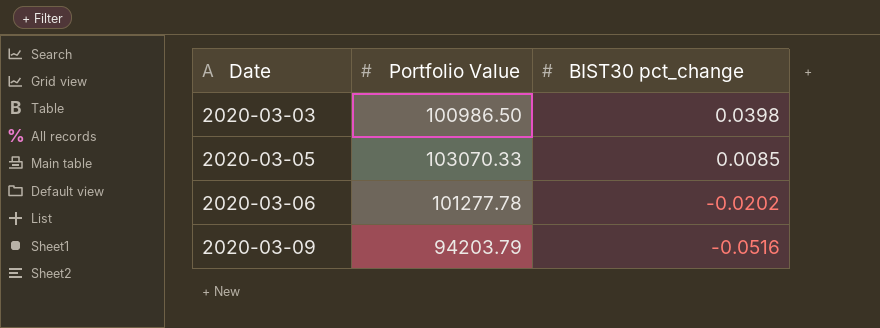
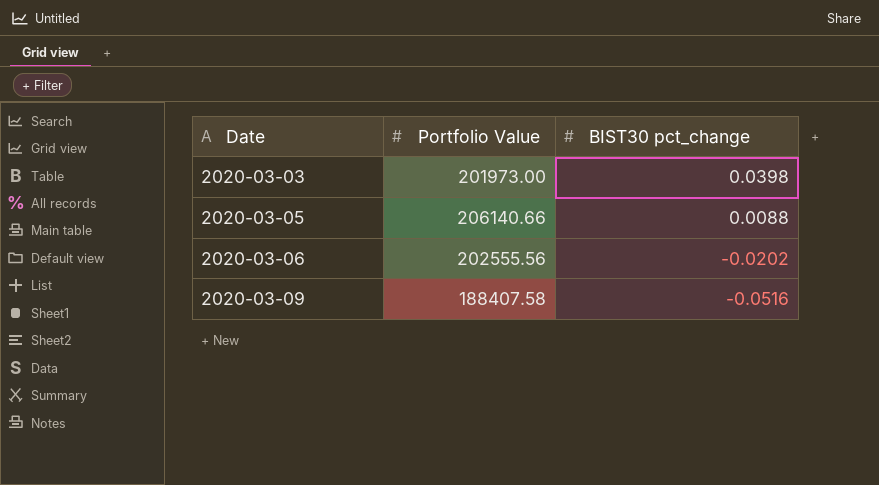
2020-03-03 | Portfolio Value: 100986.50 -> 201973.00
2020-03-05 | Portfolio Value: 103070.33 -> 206140.66
2020-03-05 | BIST30 pct_change: 0.0085 -> 0.0088
2020-03-06 | Portfolio Value: 101277.78 -> 202555.56
2020-03-09 | Portfolio Value: 94203.79 -> 188407.58

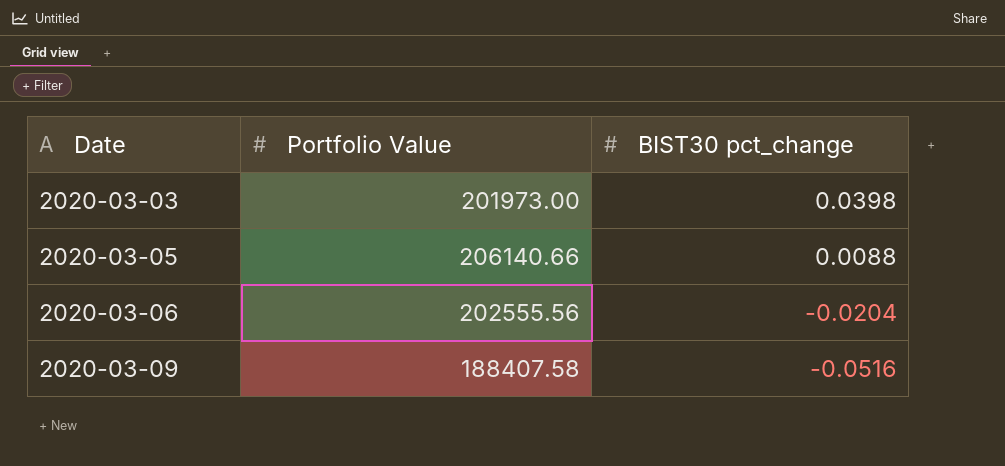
2020-03-06 | BIST30 pct_change: -0.0202 -> -0.0204

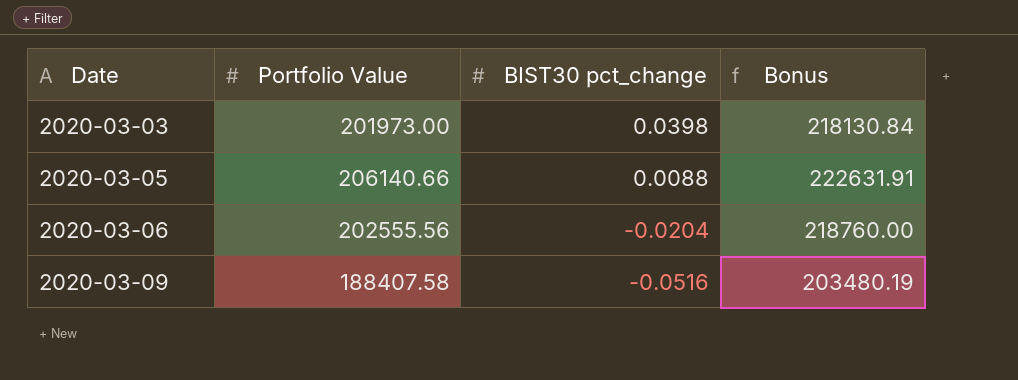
column Bonus | formula: none -> [Portfolio Value] * 1.08

